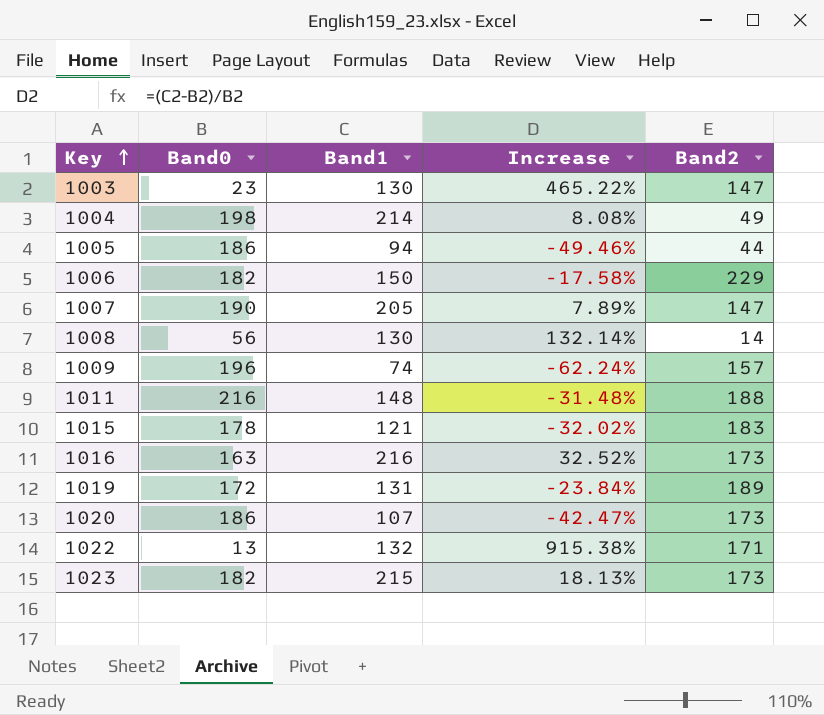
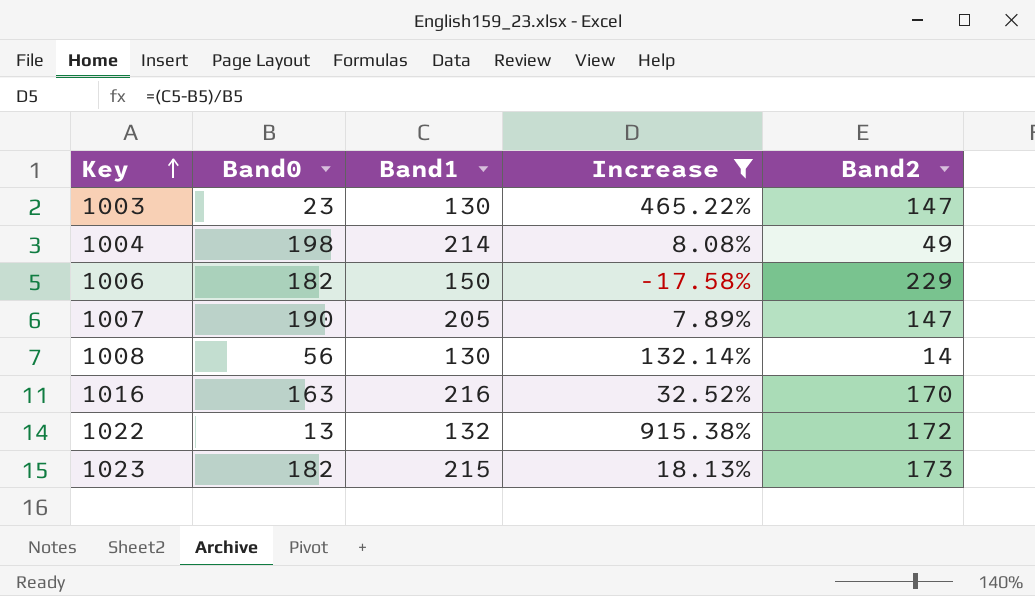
filter: none -> Increase >= -17.58%
1016 | Band2: 173 -> 170
1022 | Band2: 171 -> 172

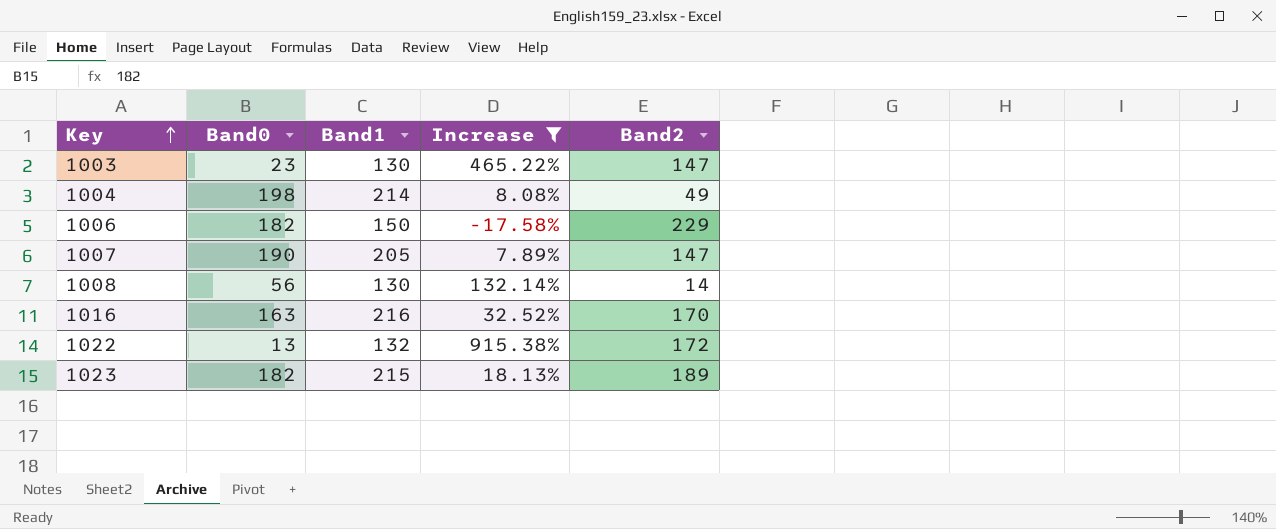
1023 | Band2: 173 -> 189

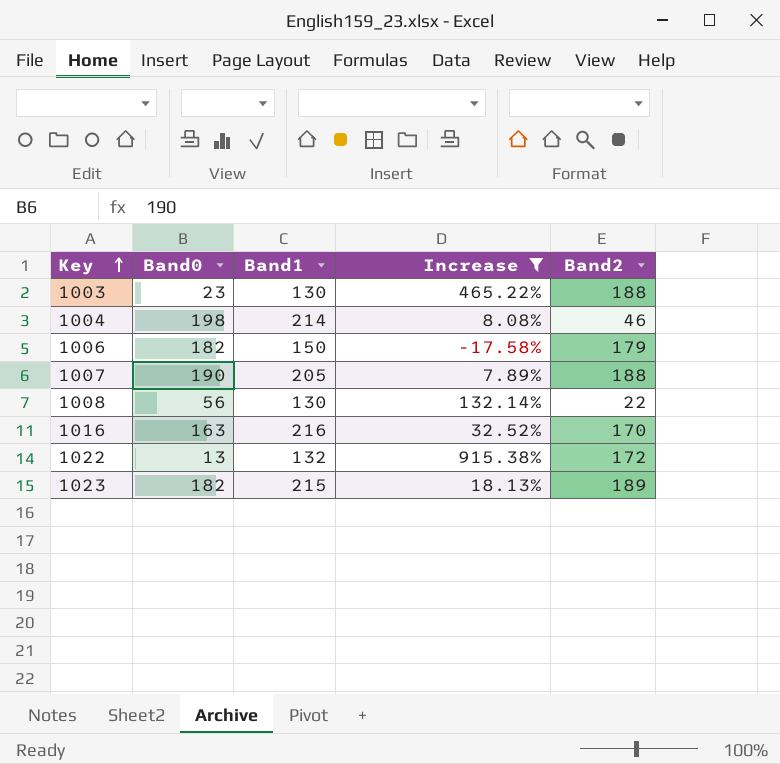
1003 | Band2: 147 -> 188
1004 | Band2: 49 -> 46
1006 | Band2: 229 -> 179
1007 | Band2: 147 -> 188
1008 | Band2: 14 -> 22

